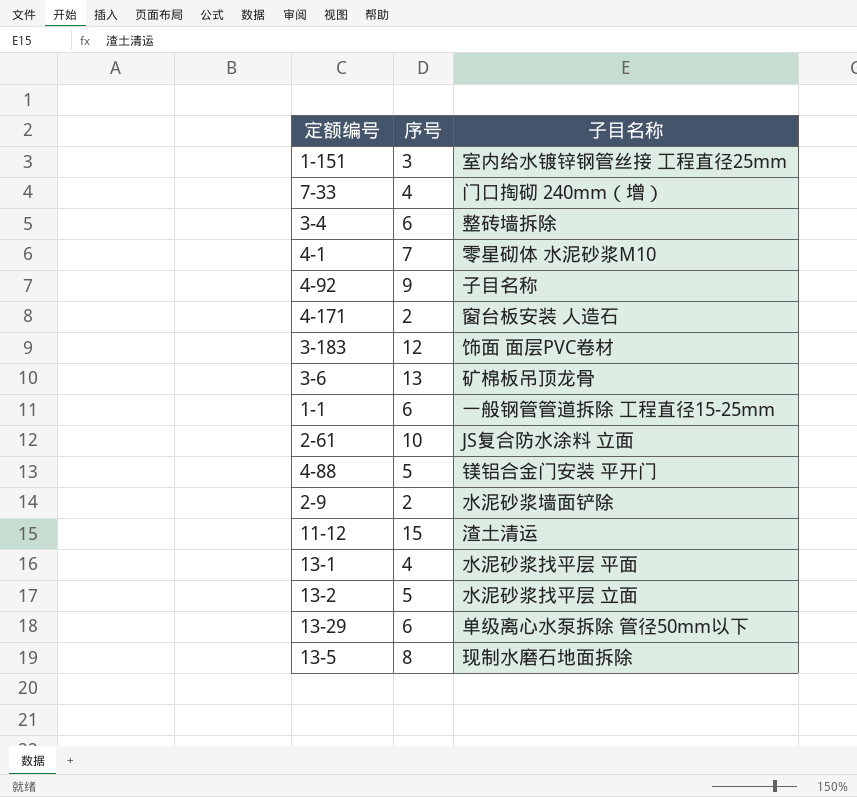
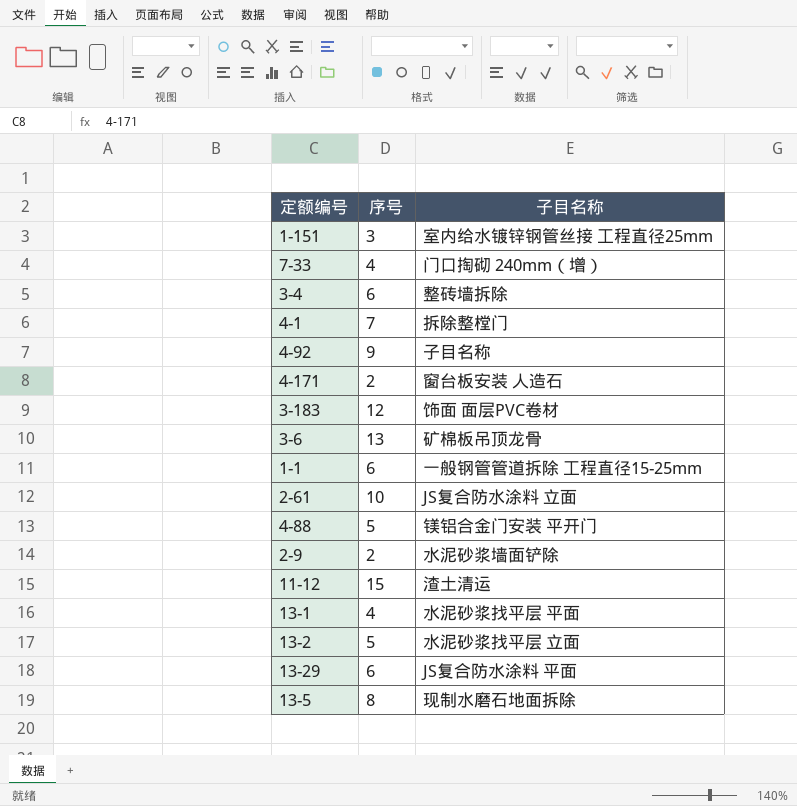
4-1 | 子目名称: 零星砌体 水泥砂浆M10 -> 拆除整樘门
13-29 | 子目名称: 单级离心水泵拆除 管径50mm以下 -> JS复合防水涂料 平面

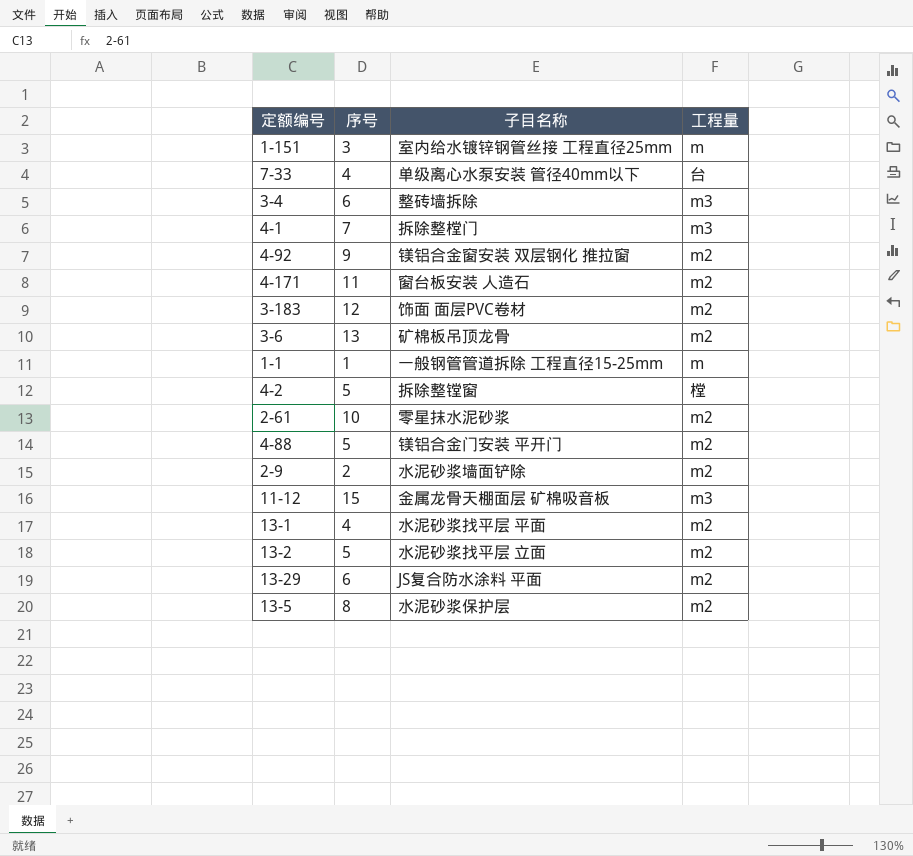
column 工程量 | position: none -> 4
7-33 | 子目名称: 门口掏砌 240mm（增） -> 单级离心水泵安装 管径40mm以下
4-92 | 子目名称: 子目名称 -> 镁铝合金窗安装 双层钢化 推拉窗
4-171 | 序号: 2 -> 11
1-1 | 序号: 6 -> 1
row 4-2: none -> 5 | 拆除整镗窗 | 樘
2-61 | 子目名称: JS复合防水涂料 立面 -> 零星抹水泥砂浆
11-12 | 子目名称: 渣土清运 -> 金属龙骨天棚面层 矿棉吸音板
13-5 | 子目名称: 现制水磨石地面拆除 -> 水泥砂浆保护层

